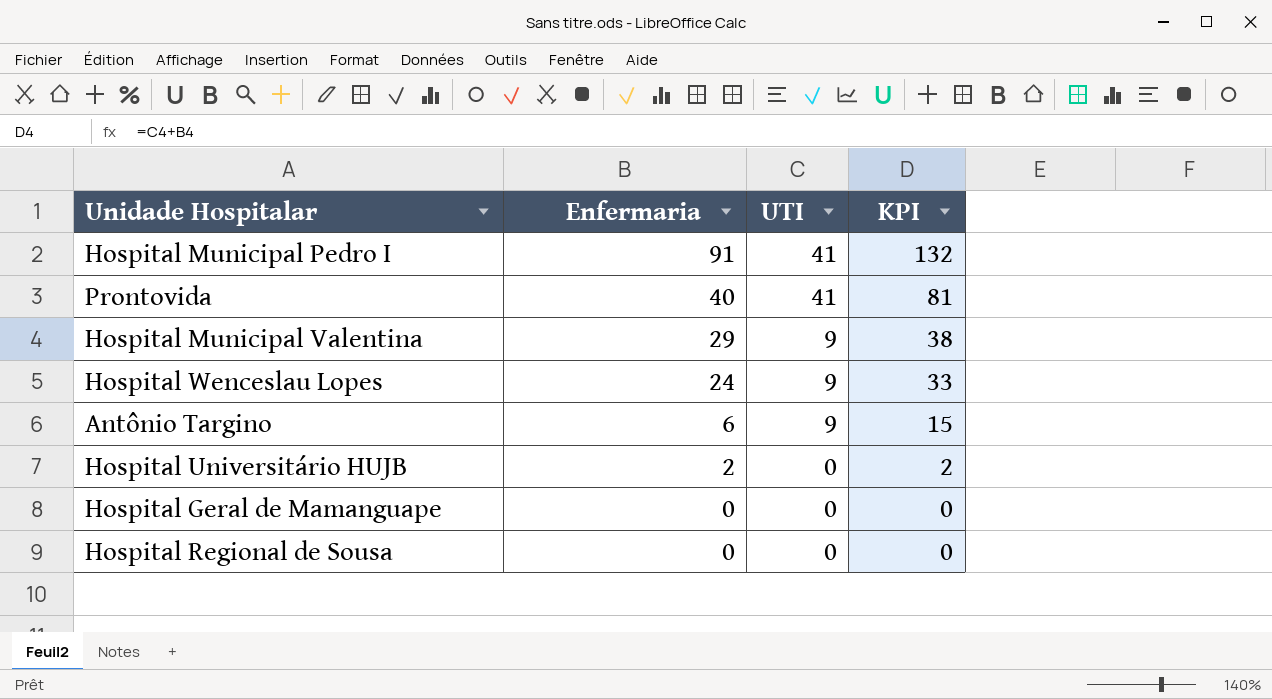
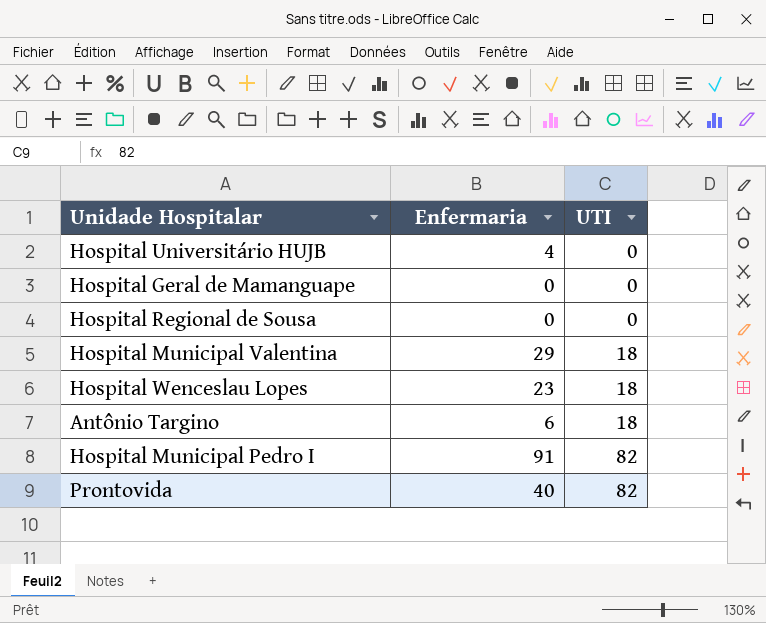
row order: Enfermaria descending -> UTI ascending
column KPI | formula: [Enfermaria] + [UTI] -> none
Hospital Universitário HUJB | Enfermaria: 2 -> 4
Hospital Municipal Valentina | UTI: 9 -> 18
Hospital Wenceslau Lopes | Enfermaria: 24 -> 23
Hospital Wenceslau Lopes | UTI: 9 -> 18
Antônio Targino | UTI: 9 -> 18
Hospital Municipal Pedro I | UTI: 41 -> 82
Prontovida | UTI: 41 -> 82

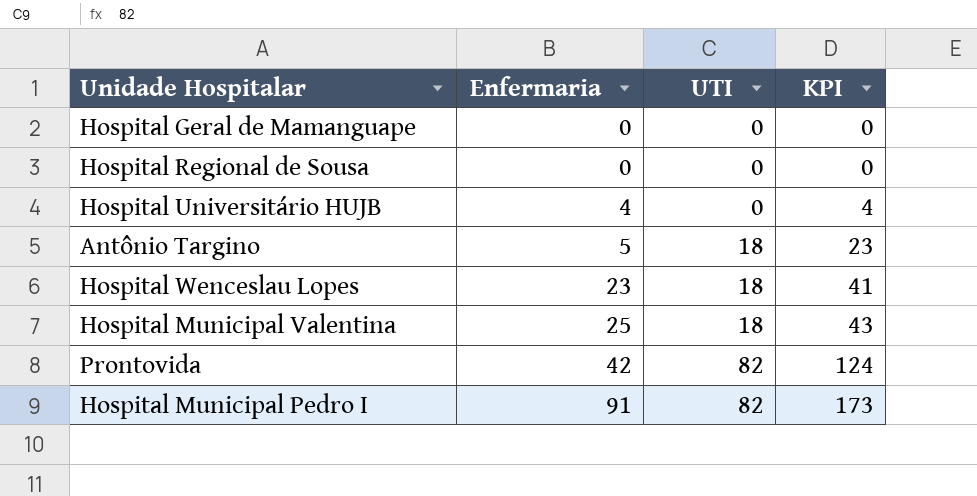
row order: UTI ascending -> Enfermaria ascending
column KPI | formula: none -> [Enfermaria] + [UTI]
Antônio Targino | Enfermaria: 6 -> 5
Hospital Municipal Valentina | Enfermaria: 29 -> 25
Prontovida | Enfermaria: 40 -> 42

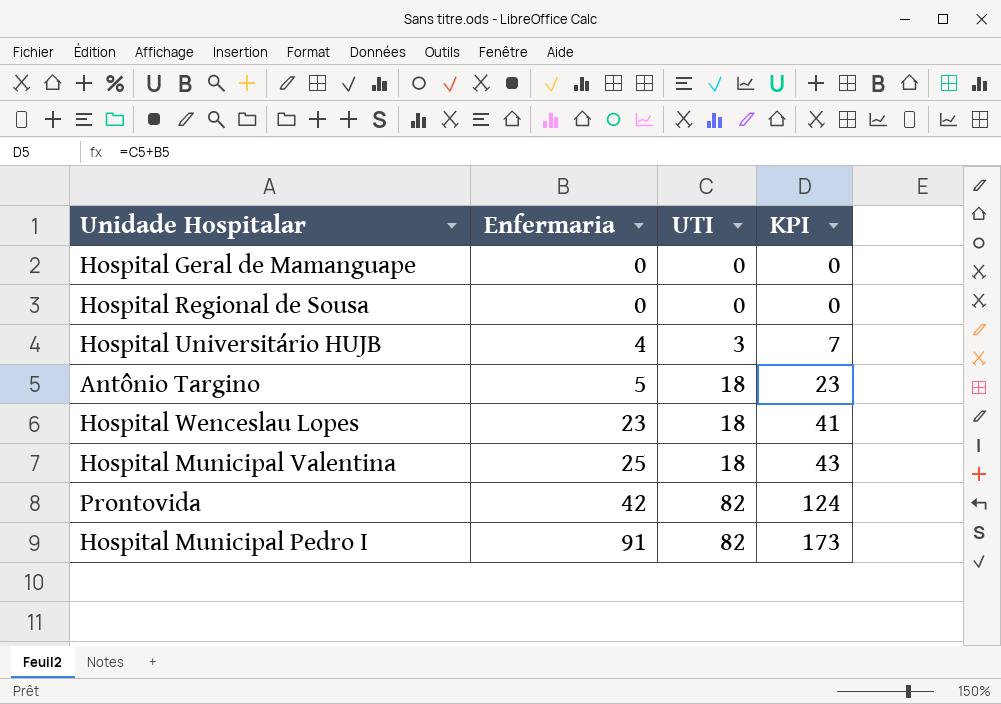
Hospital Universitário HUJB | UTI: 0 -> 3
Hospital Universitário HUJB | KPI: 4 -> 7

